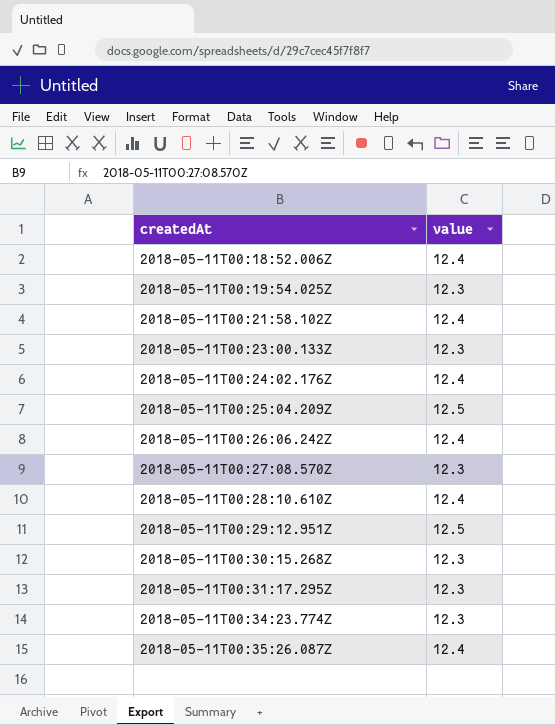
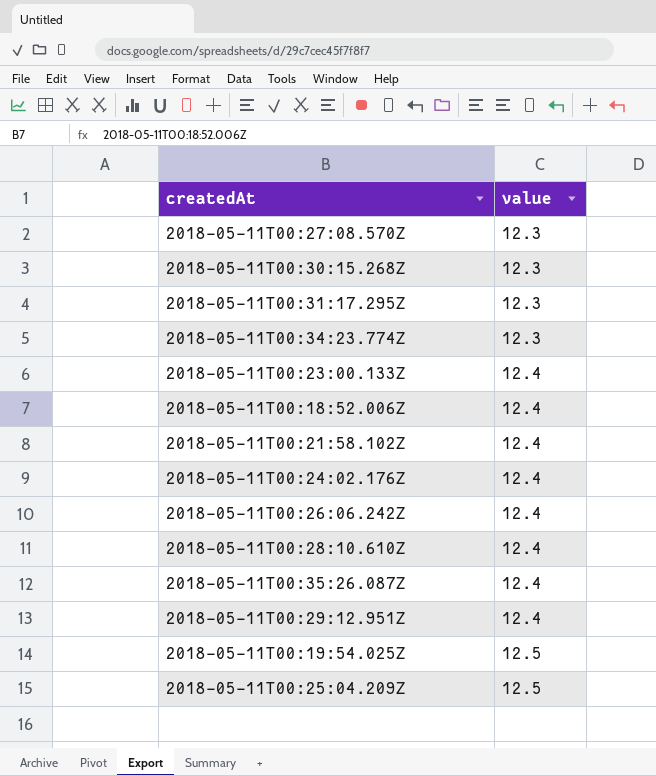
row order: createdAt ascending -> value ascending
2018-05-11T00:23:00.133Z | value: 12.3 -> 12.4
2018-05-11T00:29:12.951Z | value: 12.5 -> 12.4
2018-05-11T00:19:54.025Z | value: 12.3 -> 12.5

